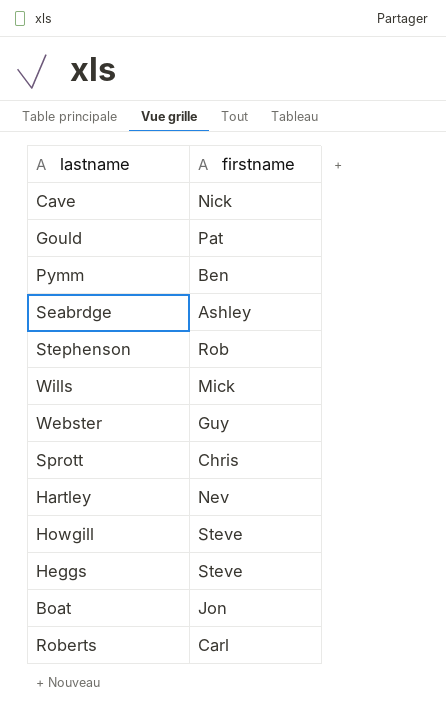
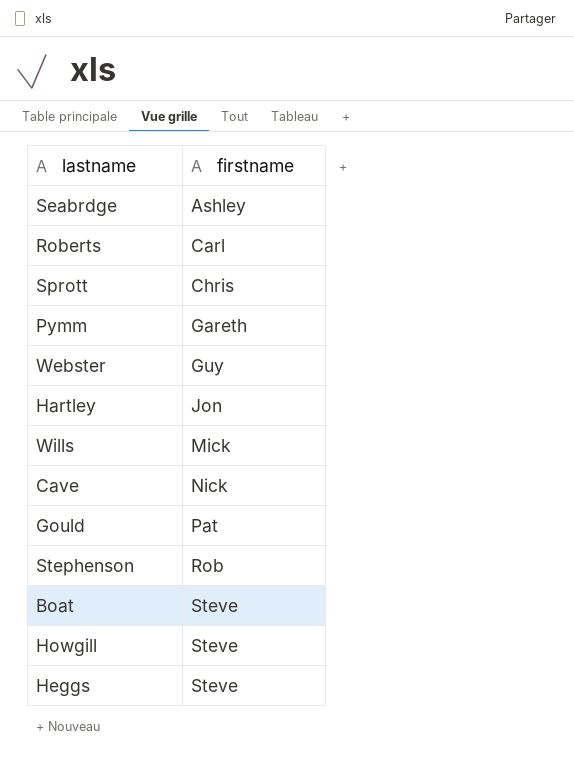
row order: none -> firstname ascending
Pymm | firstname: Ben -> Gareth
Hartley | firstname: Nev -> Jon
Boat | firstname: Jon -> Steve

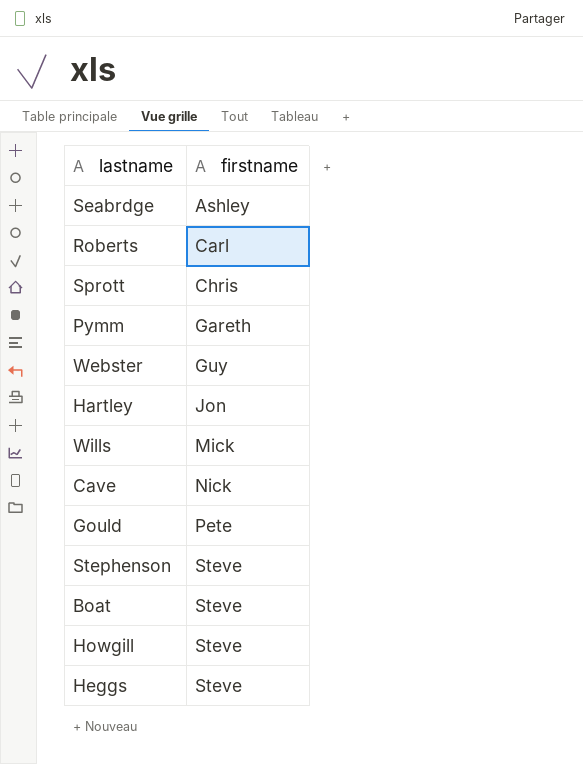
Gould | firstname: Pat -> Pete
Stephenson | firstname: Rob -> Steve

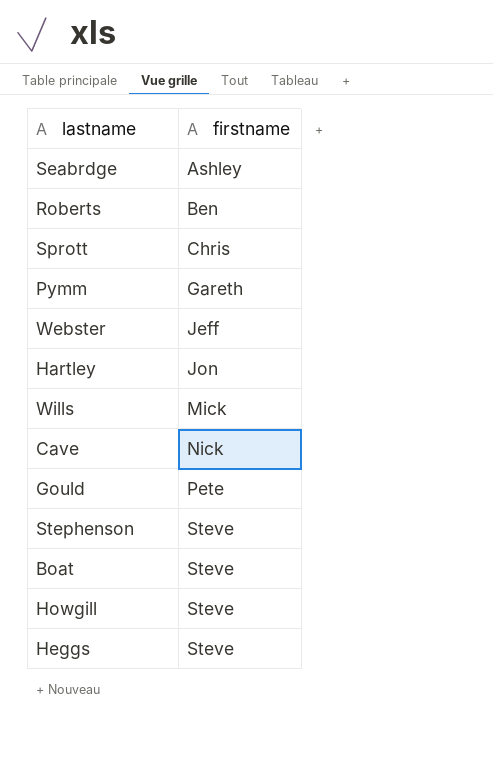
Roberts | firstname: Carl -> Ben
Webster | firstname: Guy -> Jeff

